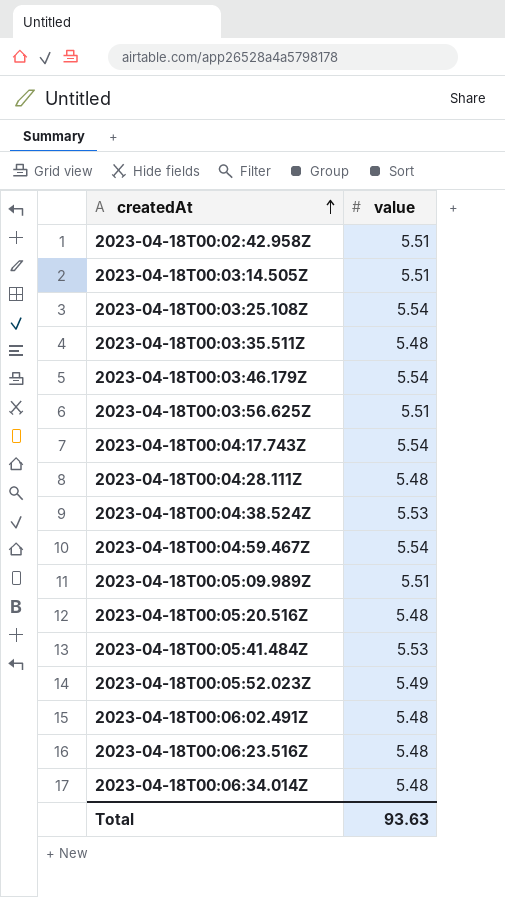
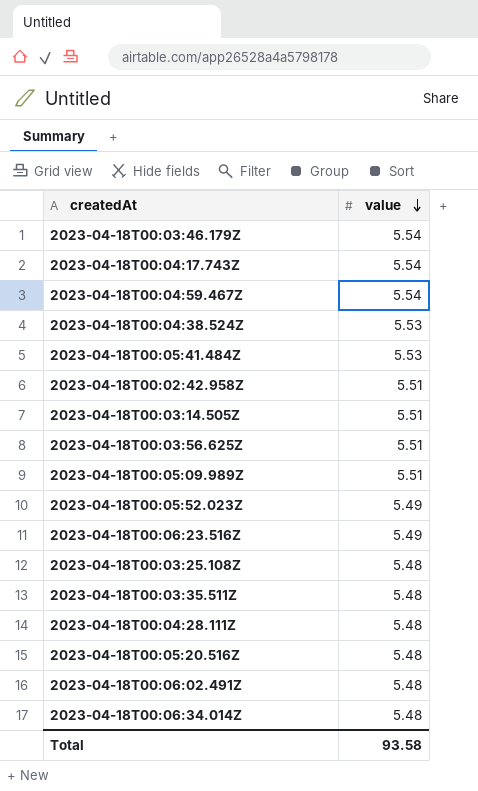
row order: createdAt ascending -> value descending
2023-04-18T00:06:23.516Z | value: 5.48 -> 5.49
2023-04-18T00:03:25.108Z | value: 5.54 -> 5.48
Total | value: 93.63 -> 93.58

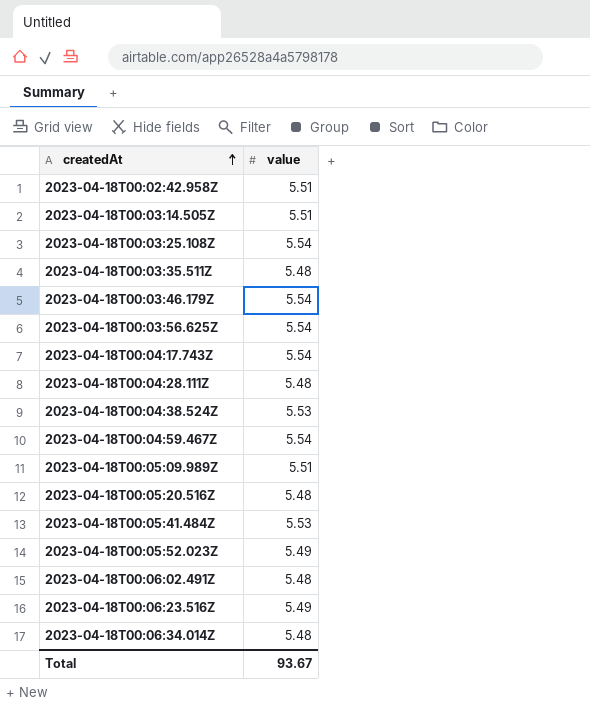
row order: value descending -> createdAt ascending
2023-04-18T00:03:25.108Z | value: 5.48 -> 5.54
2023-04-18T00:03:56.625Z | value: 5.51 -> 5.54
Total | value: 93.58 -> 93.67

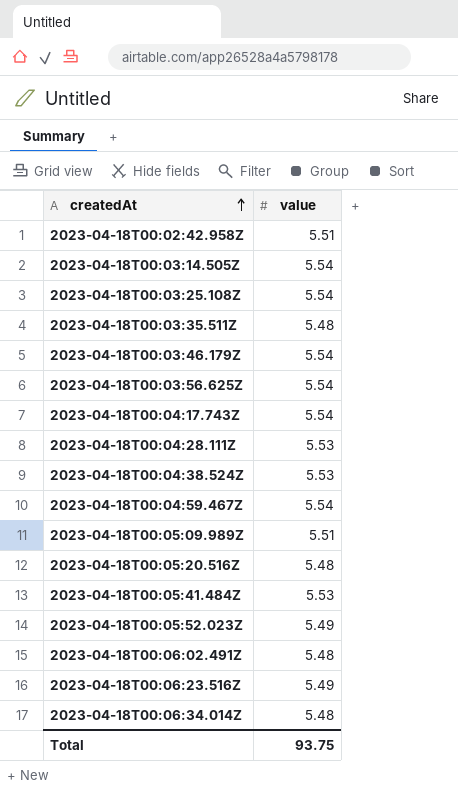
2023-04-18T00:03:14.505Z | value: 5.51 -> 5.54
2023-04-18T00:04:28.111Z | value: 5.48 -> 5.53
Total | value: 93.67 -> 93.75

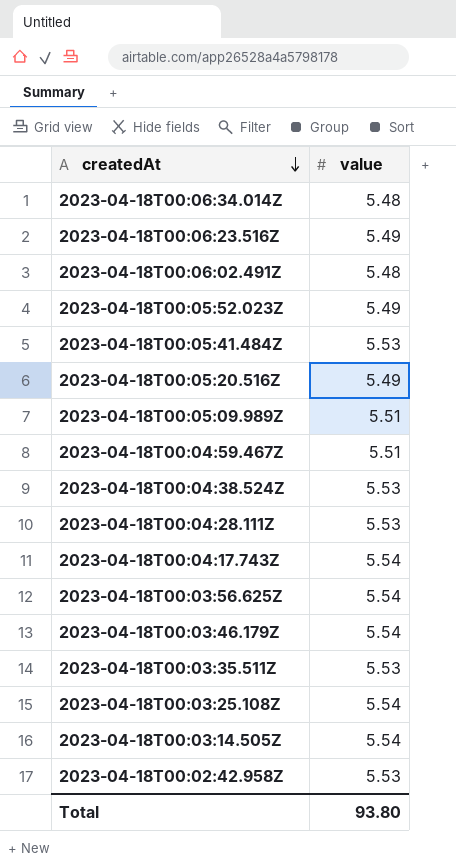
row order: createdAt ascending -> createdAt descending
2023-04-18T00:05:20.516Z | value: 5.48 -> 5.49
2023-04-18T00:04:59.467Z | value: 5.54 -> 5.51
2023-04-18T00:03:35.511Z | value: 5.48 -> 5.53
2023-04-18T00:02:42.958Z | value: 5.51 -> 5.53
Total | value: 93.75 -> 93.80

